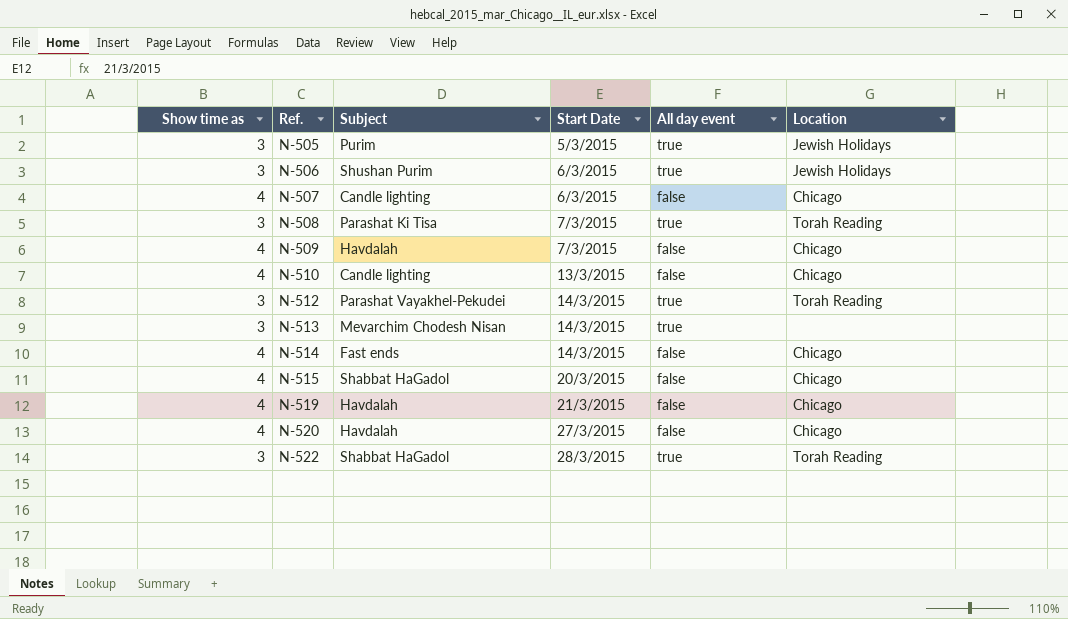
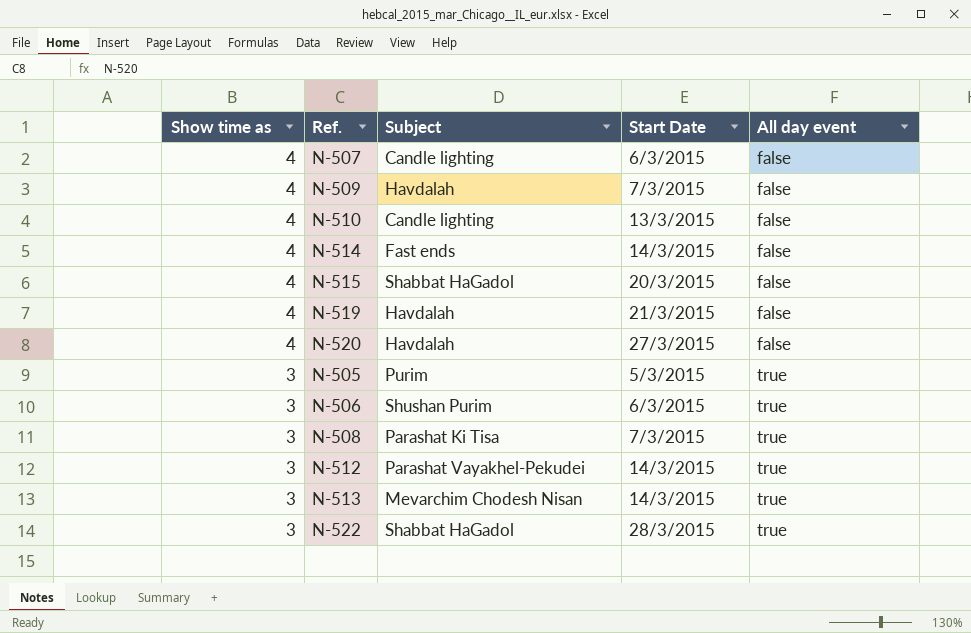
row order: Ref. ascending -> Show time as descending
column Location | position: 6 -> none

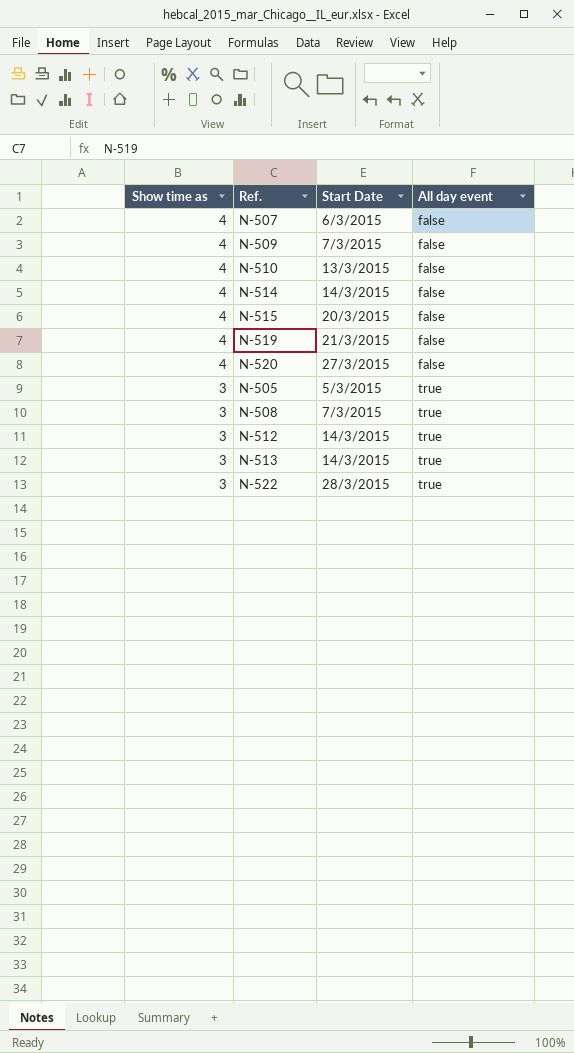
column Subject | position: 3 -> none
row N-506: 3 | Shushan Purim | 6/3/2015 | true -> none

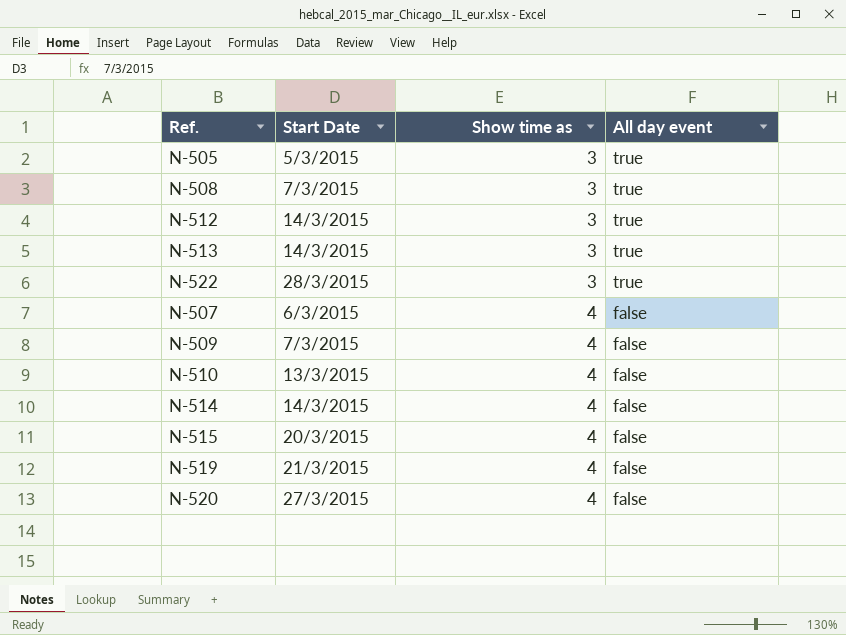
row order: Show time as descending -> Show time as ascending
column Show time as | position: 1 -> 3

